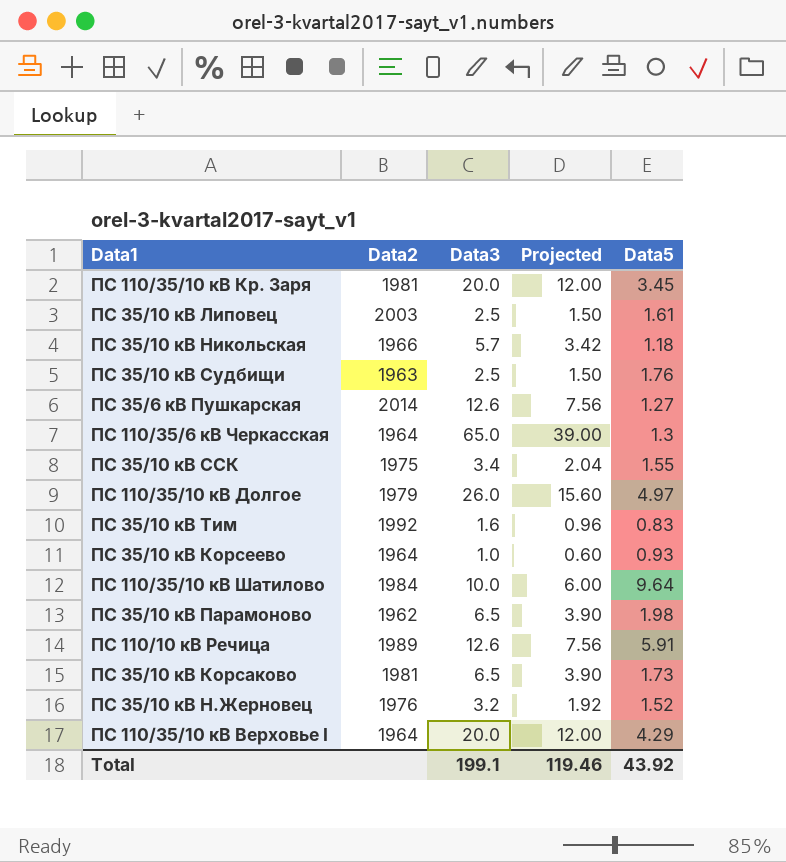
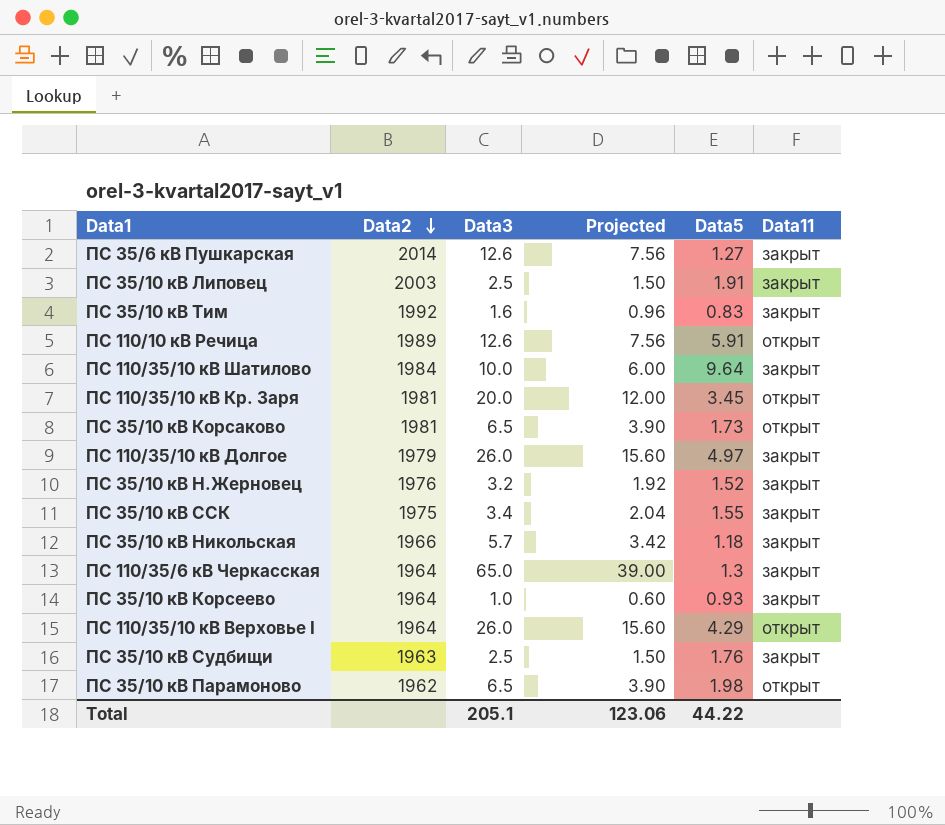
row order: none -> Data2 descending
column Data11 | position: none -> 6
ПС 35/10 кВ Липовец | Data5: 1.61 -> 1.91
ПС 110/35/10 кВ Верховье I | Data3: 20.0 -> 26.0
ПС 110/35/10 кВ Верховье I | Projected: 12.00 -> 15.60
Total | Data3: 199.1 -> 205.1
Total | Projected: 119.46 -> 123.06
Total | Data5: 43.92 -> 44.22

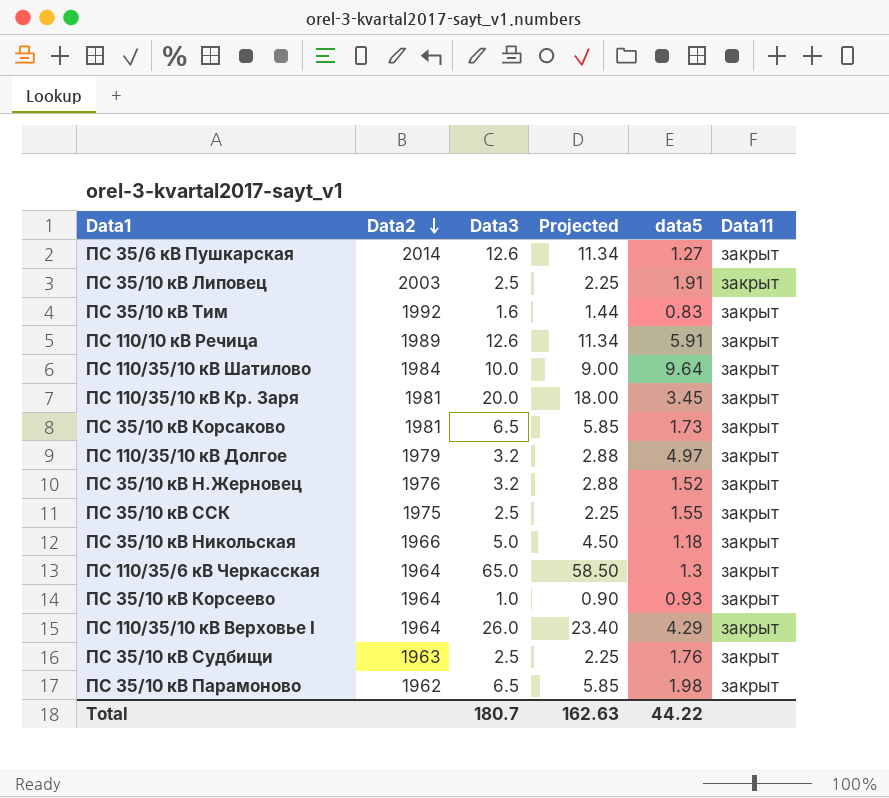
column Projected | formula: [Data3] * 0.6 -> [Data3] * 0.9
column name: Data5 -> data5
ПС 110/10 кВ Речица | Data11: открыт -> закрыт
ПС 110/35/10 кВ Кр. Заря | Data11: открыт -> закрыт
ПС 35/10 кВ Корсаково | Data11: открыт -> закрыт
ПС 110/35/10 кВ Долгое | Data3: 26.0 -> 3.2
ПС 35/10 кВ ССК | Data3: 3.4 -> 2.5
ПС 35/10 кВ Никольская | Data3: 5.7 -> 5.0
ПС 110/35/10 кВ Верховье I | Data11: открыт -> закрыт
ПС 35/10 кВ Парамоново | Data11: открыт -> закрыт
Total | Data3: 205.1 -> 180.7
Total | Projected: 123.06 -> 162.63

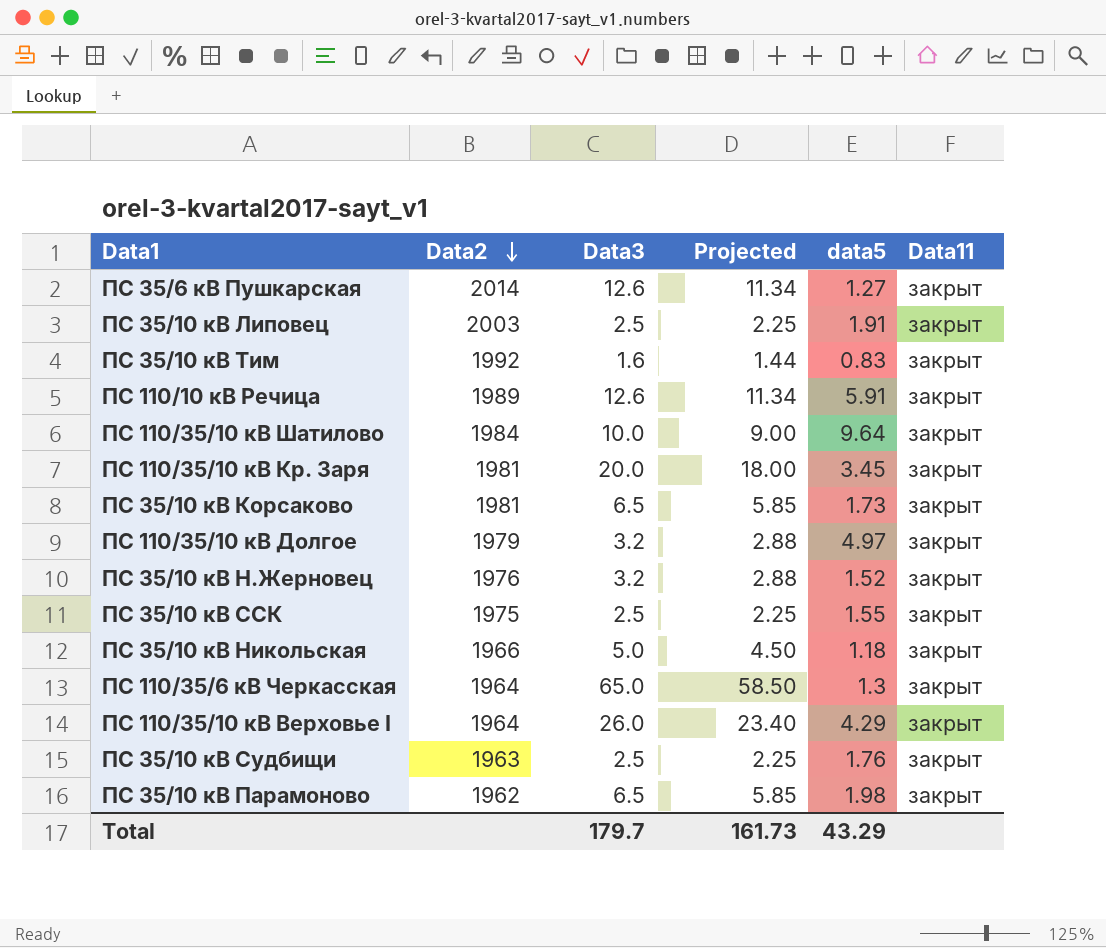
row ПС 35/10 кВ Корсеево: 1964 | 1.0 | 0.90 | 0.93 | закрыт -> none
Total | Data3: 180.7 -> 179.7
Total | Projected: 162.63 -> 161.73
Total | data5: 44.22 -> 43.29

